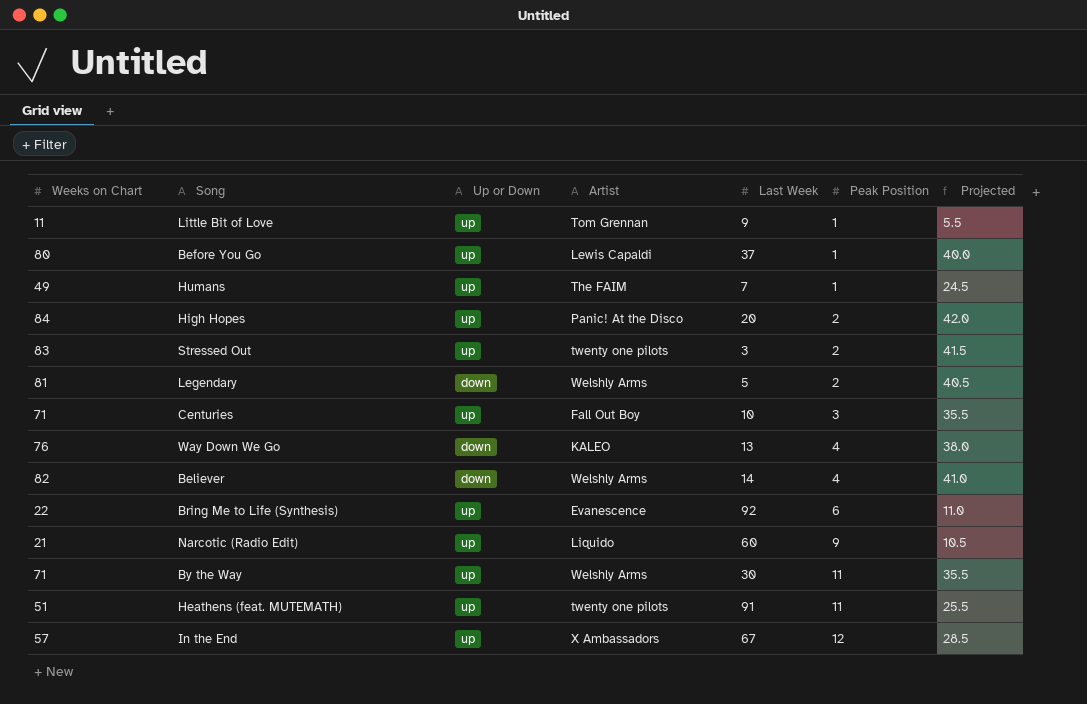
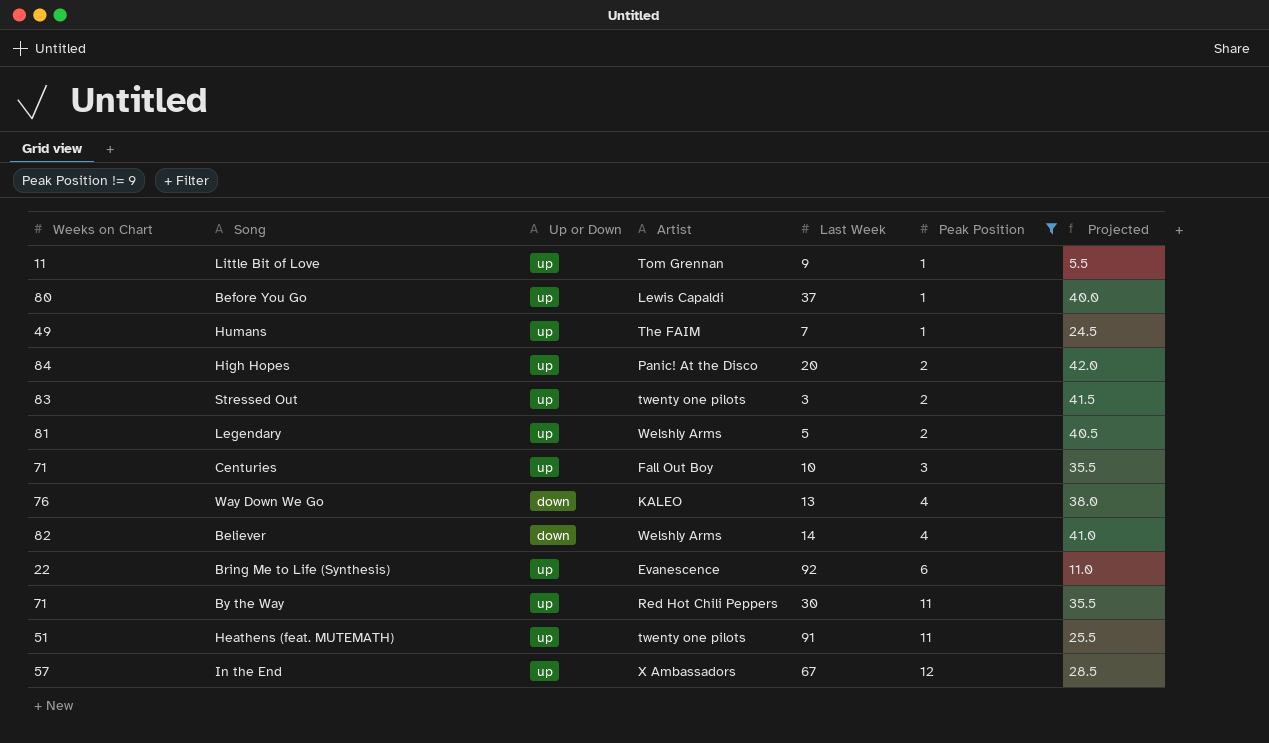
filter: none -> Peak Position != 9
Legendary | Up or Down: down -> up
By the Way | Artist: Welshly Arms -> Red Hot Chili Peppers

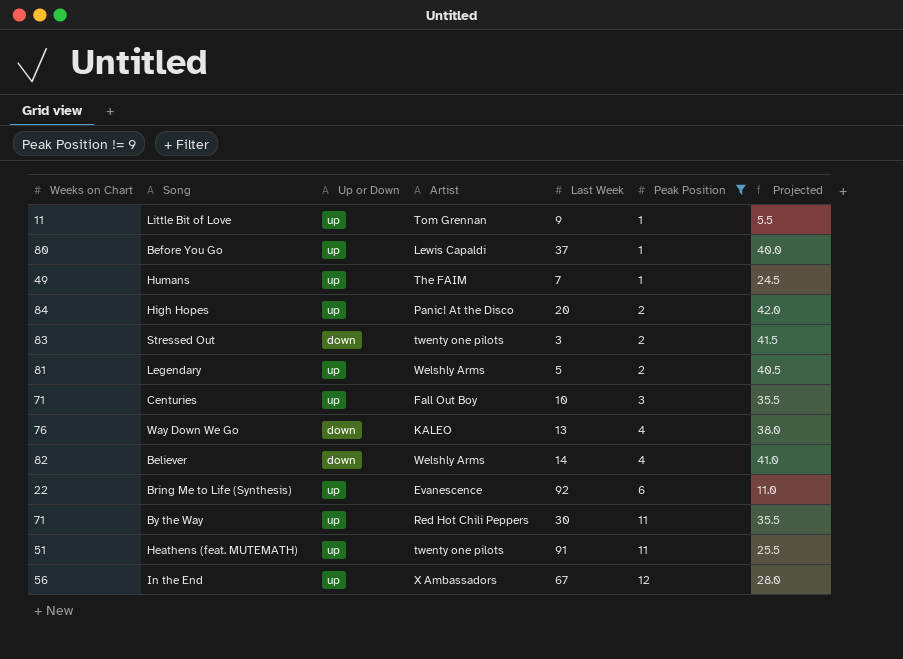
Stressed Out | Up or Down: up -> down
In the End | Weeks on Chart: 57 -> 56
In the End | Projected: 28.5 -> 28.0

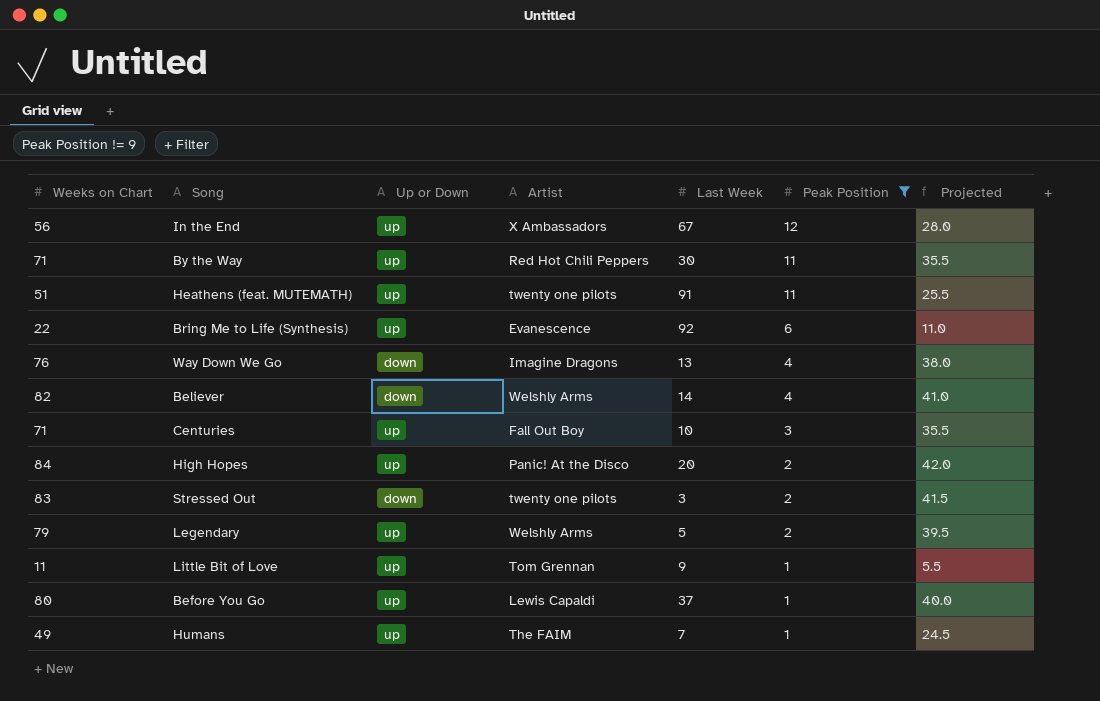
row order: Peak Position ascending -> Peak Position descending
Way Down We Go | Artist: KALEO -> Imagine Dragons
Legendary | Weeks on Chart: 81 -> 79
Legendary | Projected: 40.5 -> 39.5

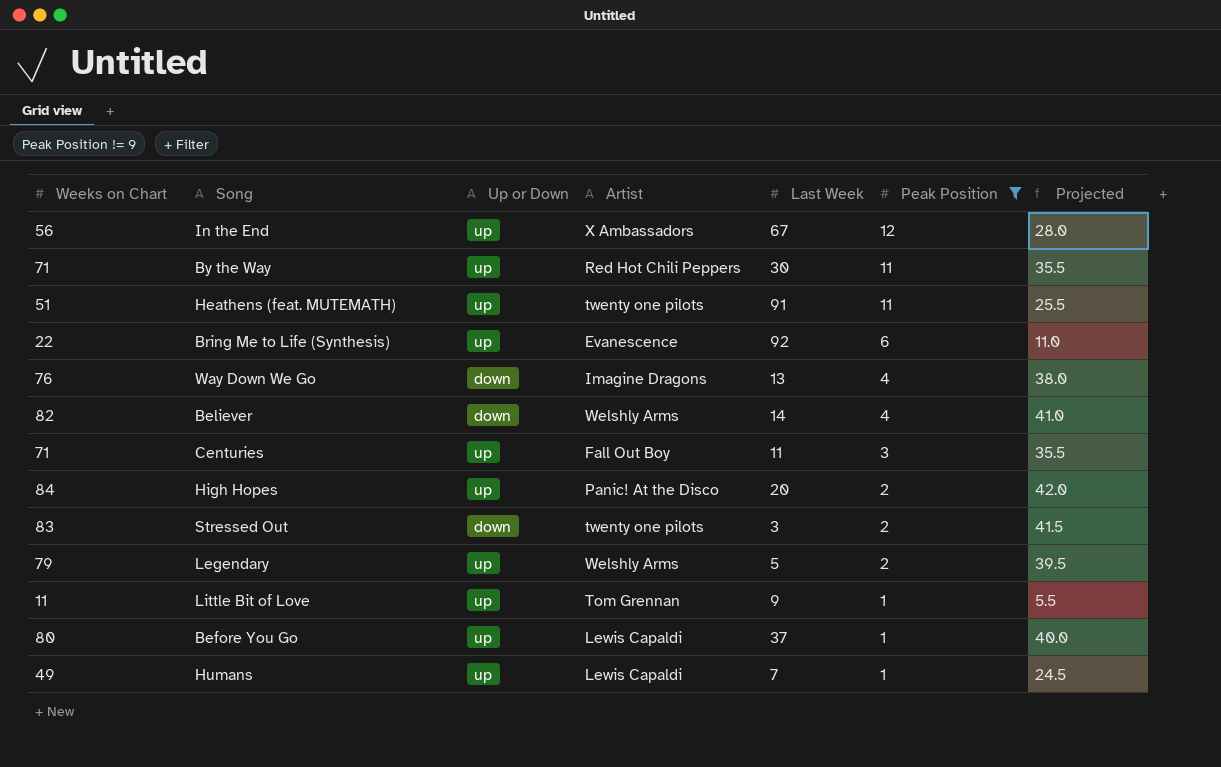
Centuries | Last Week: 10 -> 11
Humans | Artist: The FAIM -> Lewis Capaldi

